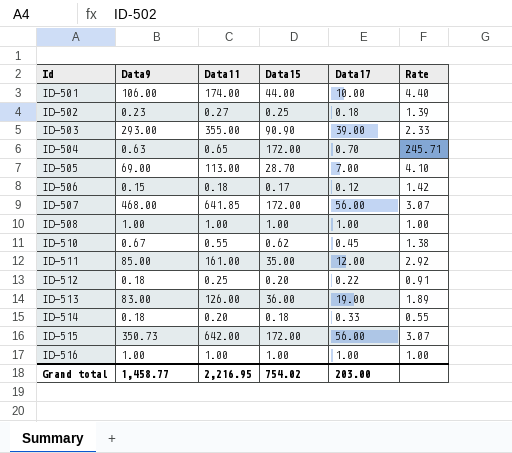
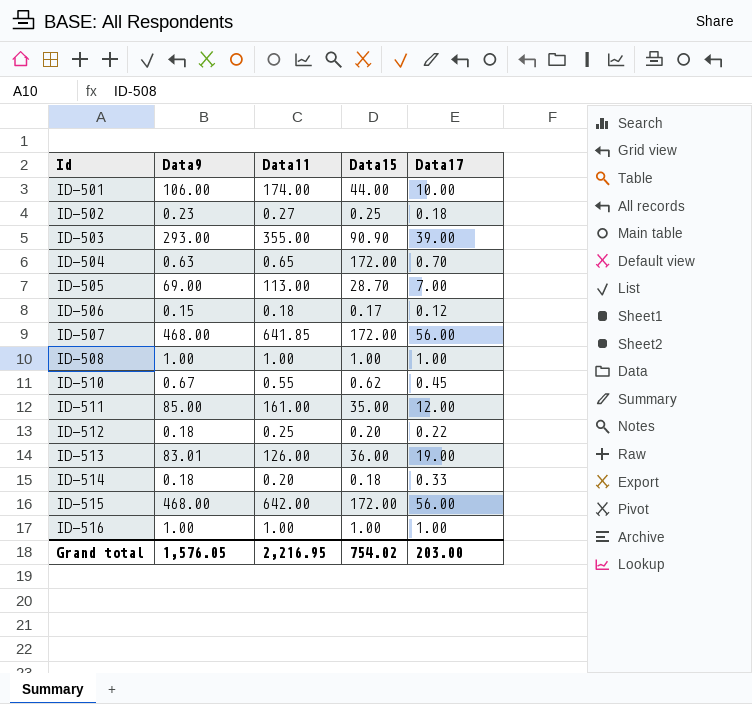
column Rate | formula: [Data15] / [Data17] -> none
ID-513 | Data9: 83.00 -> 83.01
ID-515 | Data9: 350.73 -> 468.00
Grand total | Data9: 1,458.77 -> 1,576.05

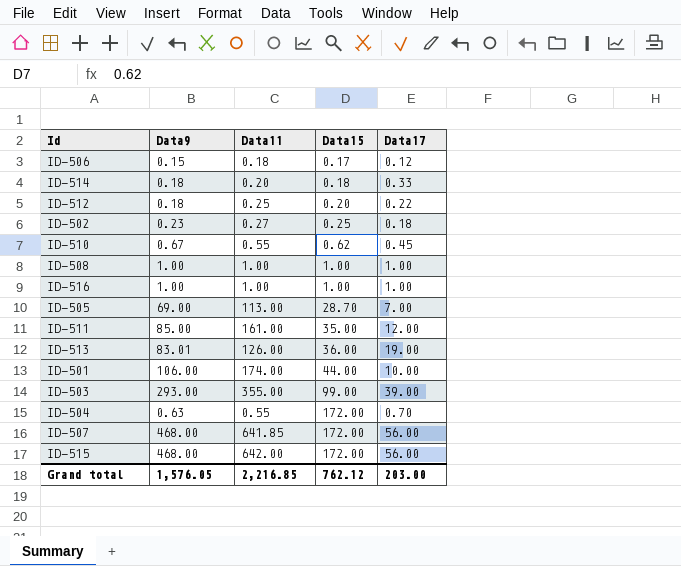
row order: Id ascending -> Data15 ascending
ID-503 | Data15: 90.90 -> 99.00
ID-504 | Data11: 0.65 -> 0.55
Grand total | Data11: 2,216.95 -> 2,216.85
Grand total | Data15: 754.02 -> 762.12

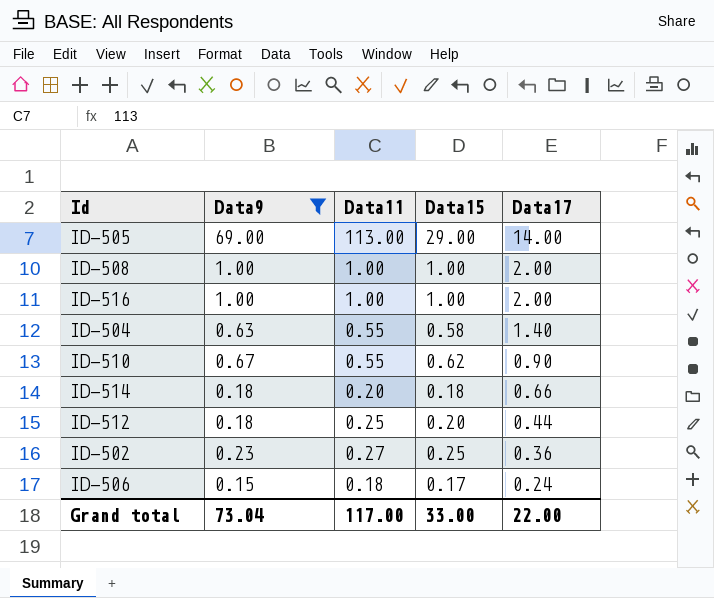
filter: none -> Data9 <= 69.00
row order: Data15 ascending -> Data17 descending
ID-505 | Data15: 28.70 -> 29.00
ID-505 | Data17: 7.00 -> 14.00
ID-508 | Data17: 1.00 -> 2.00
ID-516 | Data17: 1.00 -> 2.00
ID-504 | Data15: 172.00 -> 0.58
ID-504 | Data17: 0.70 -> 1.40
ID-510 | Data17: 0.45 -> 0.90
ID-514 | Data17: 0.33 -> 0.66
ID-512 | Data17: 0.22 -> 0.44
ID-502 | Data17: 0.18 -> 0.36
ID-506 | Data17: 0.12 -> 0.24
Grand total | Data9: 1,576.05 -> 73.04
Grand total | Data11: 2,216.85 -> 117.00
Grand total | Data15: 762.12 -> 33.00
Grand total | Data17: 203.00 -> 22.00

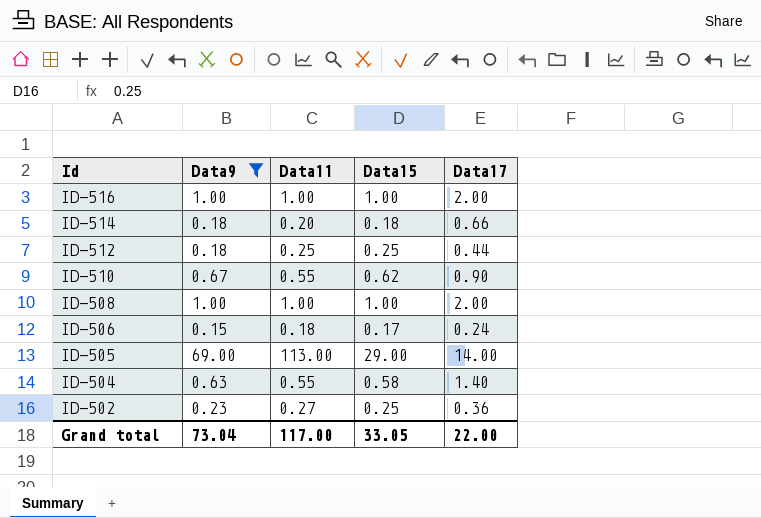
row order: Data17 descending -> Id descending
ID-512 | Data15: 0.20 -> 0.25
Grand total | Data15: 33.00 -> 33.05

